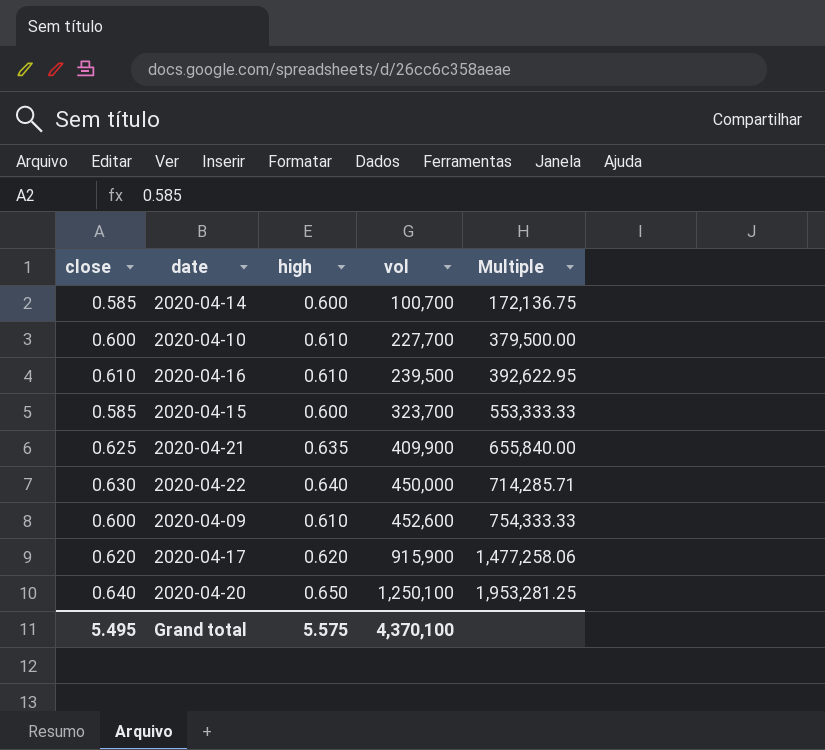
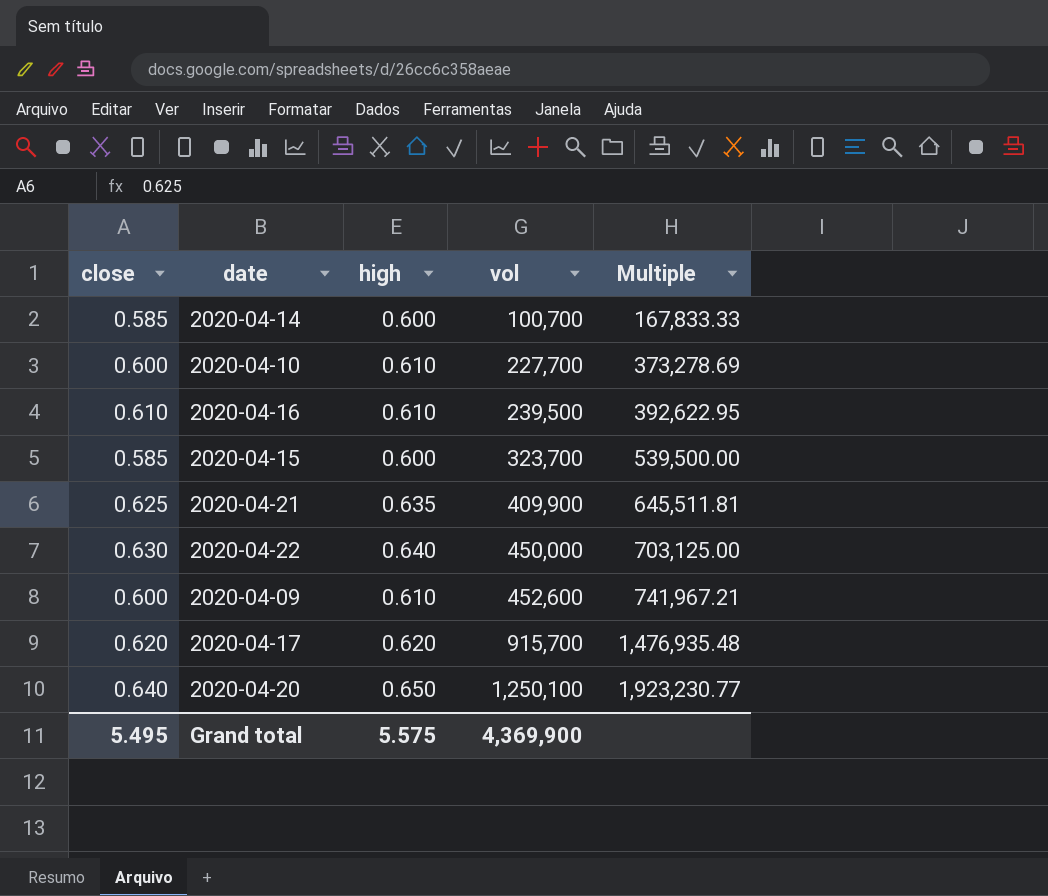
column Multiple | formula: [vol] / [close] -> [vol] / [high]
2020-04-17 | vol: 915,900 -> 915,700
Grand total | vol: 4,370,100 -> 4,369,900

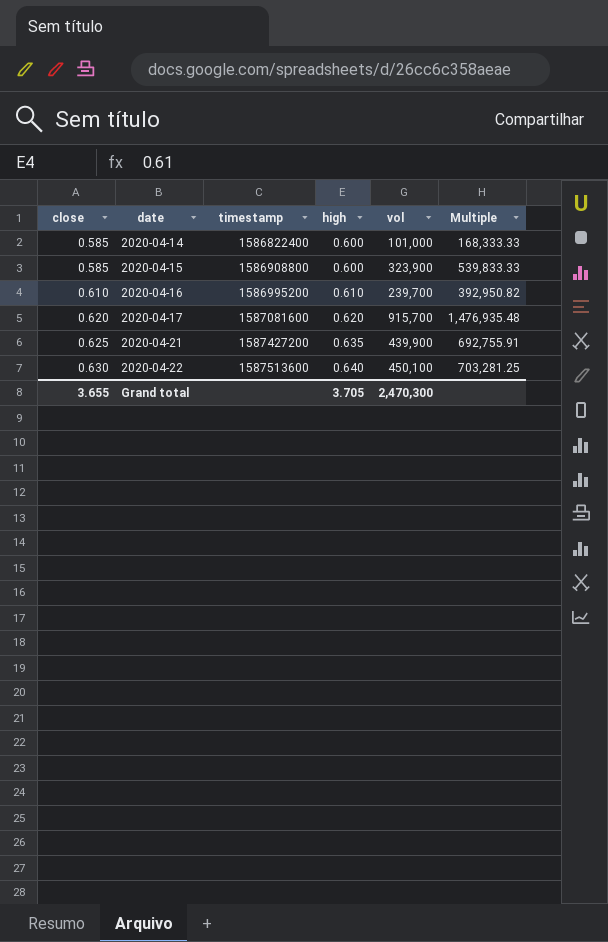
row order: vol ascending -> close ascending
column timestamp | position: none -> 3
row 2020-04-10: 0.600 | 0.610 | 227,700 | 373,278.69 -> none
row 2020-04-09: 0.600 | 0.610 | 452,600 | 741,967.21 -> none
row 2020-04-20: 0.640 | 0.650 | 1,250,100 | 1,923,230.77 -> none
2020-04-14 | vol: 100,700 -> 101,000
2020-04-14 | Multiple: 167,833.33 -> 168,333.33
2020-04-15 | vol: 323,700 -> 323,900
2020-04-15 | Multiple: 539,500.00 -> 539,833.33
2020-04-16 | vol: 239,500 -> 239,700
2020-04-16 | Multiple: 392,622.95 -> 392,950.82
2020-04-21 | vol: 409,900 -> 439,900
2020-04-21 | Multiple: 645,511.81 -> 692,755.91
2020-04-22 | vol: 450,000 -> 450,100
2020-04-22 | Multiple: 703,125.00 -> 703,281.25
Grand total | close: 5.495 -> 3.655
Grand total | high: 5.575 -> 3.705
Grand total | vol: 4,369,900 -> 2,470,300

